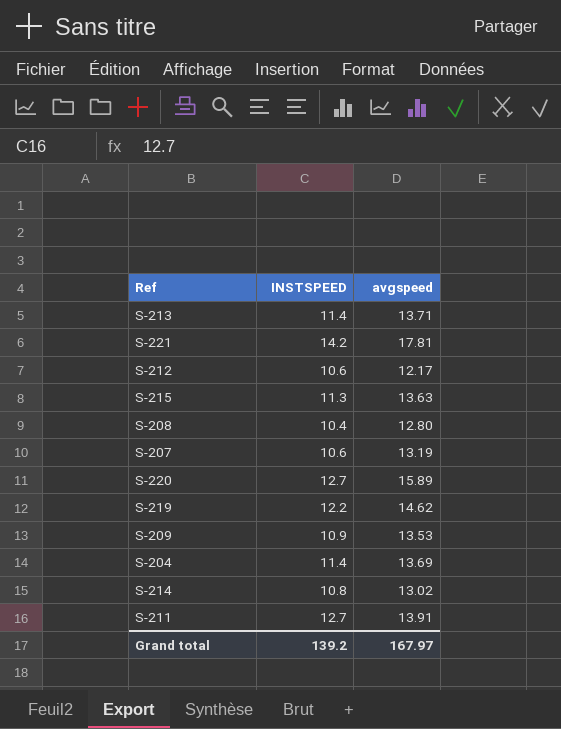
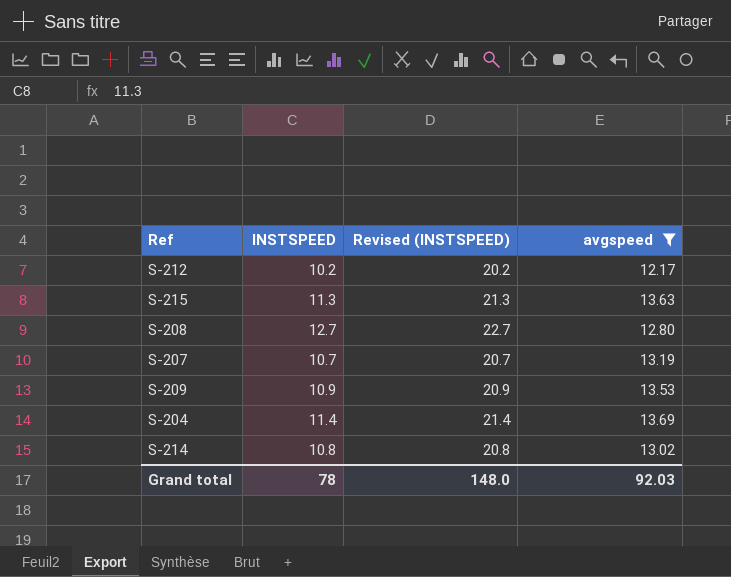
filter: none -> avgspeed <= 13.69
column Revised (INSTSPEED) | formula: none -> [INSTSPEED] + 10
S-212 | INSTSPEED: 10.6 -> 10.2
S-208 | INSTSPEED: 10.4 -> 12.7
S-207 | INSTSPEED: 10.6 -> 10.7
Grand total | INSTSPEED: 139.2 -> 78
Grand total | avgspeed: 167.97 -> 92.03

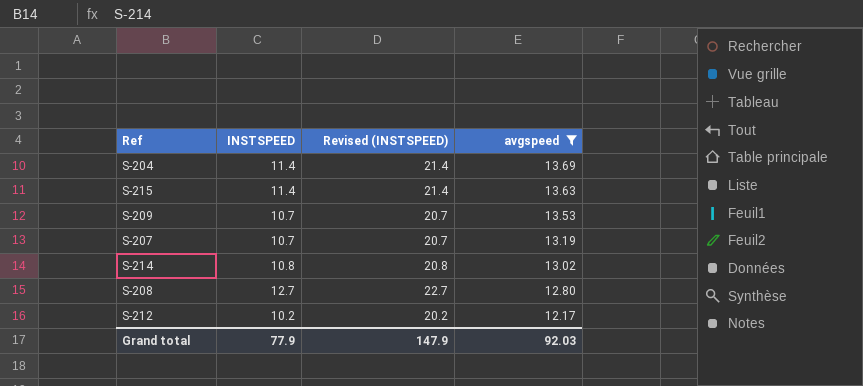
row order: none -> avgspeed descending
S-215 | INSTSPEED: 11.3 -> 11.4
S-215 | Revised (INSTSPEED): 21.3 -> 21.4
S-209 | INSTSPEED: 10.9 -> 10.7
S-209 | Revised (INSTSPEED): 20.9 -> 20.7
Grand total | INSTSPEED: 78 -> 77.9
Grand total | Revised (INSTSPEED): 148.0 -> 147.9

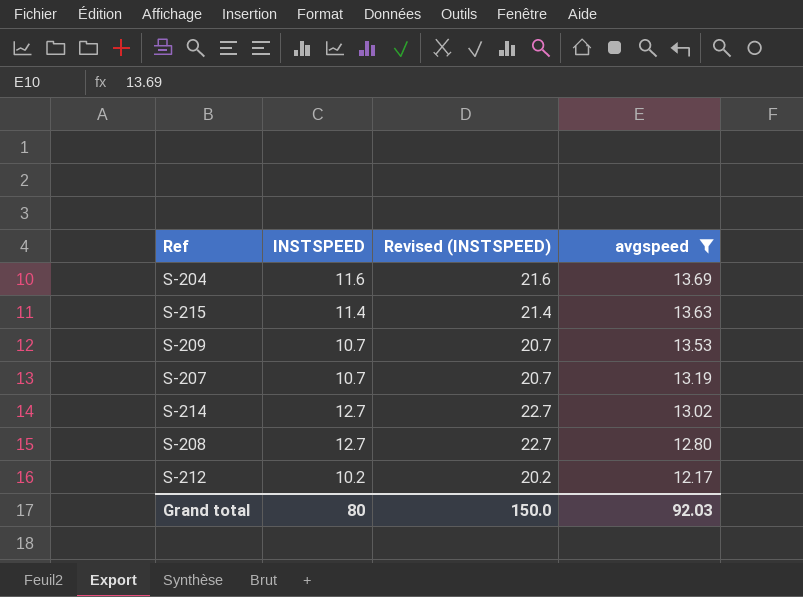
S-204 | INSTSPEED: 11.4 -> 11.6
S-204 | Revised (INSTSPEED): 21.4 -> 21.6
S-214 | INSTSPEED: 10.8 -> 12.7
S-214 | Revised (INSTSPEED): 20.8 -> 22.7
Grand total | INSTSPEED: 77.9 -> 80
Grand total | Revised (INSTSPEED): 147.9 -> 150.0

